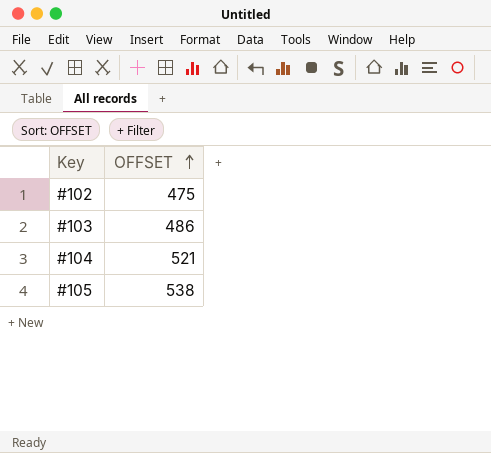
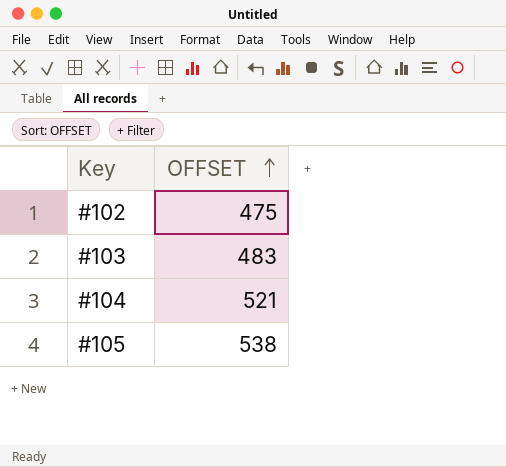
#103 | OFFSET: 486 -> 483

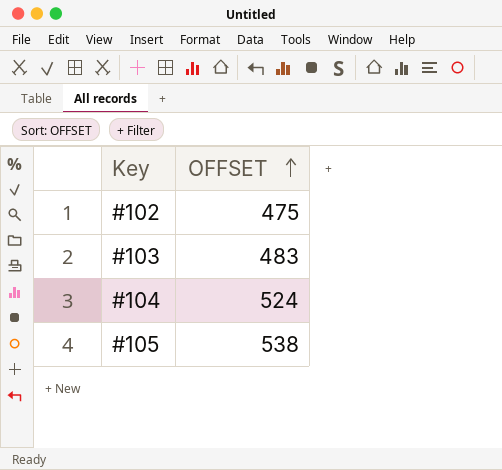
#104 | OFFSET: 521 -> 524

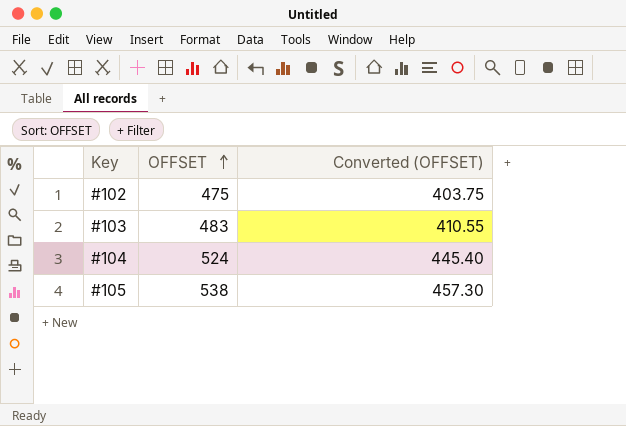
column Converted (OFFSET) | formula: none -> [OFFSET] * 0.85

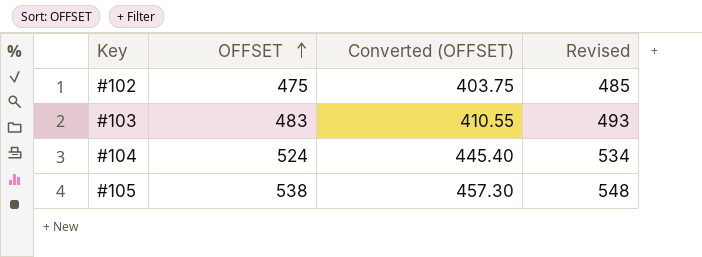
column Revised | formula: none -> [OFFSET] + 10

